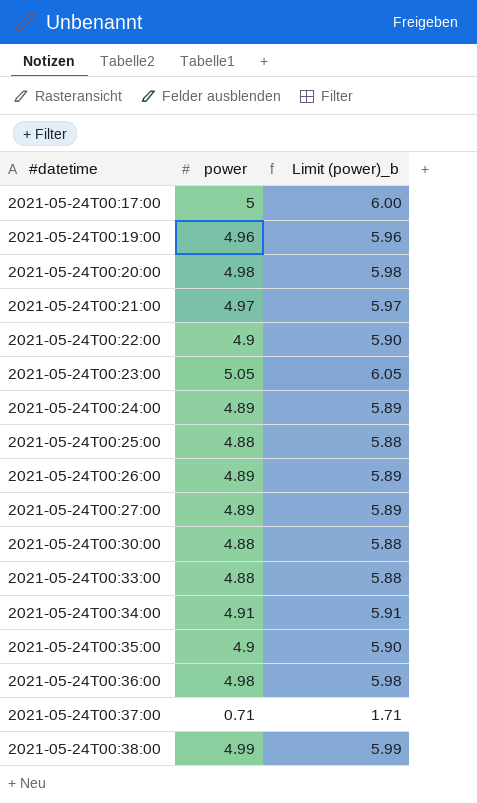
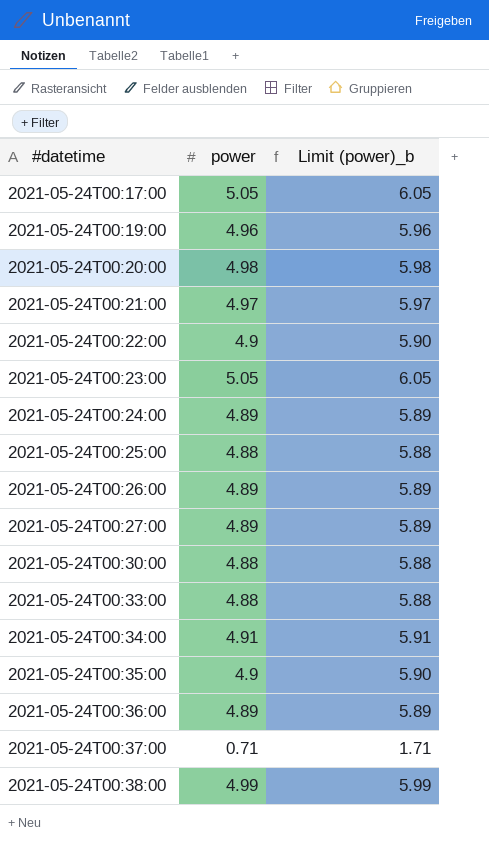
2021-05-24T00:17:00 | power: 5 -> 5.05
2021-05-24T00:17:00 | Limit (power)_b: 6.00 -> 6.05
2021-05-24T00:36:00 | power: 4.98 -> 4.89
2021-05-24T00:36:00 | Limit (power)_b: 5.98 -> 5.89

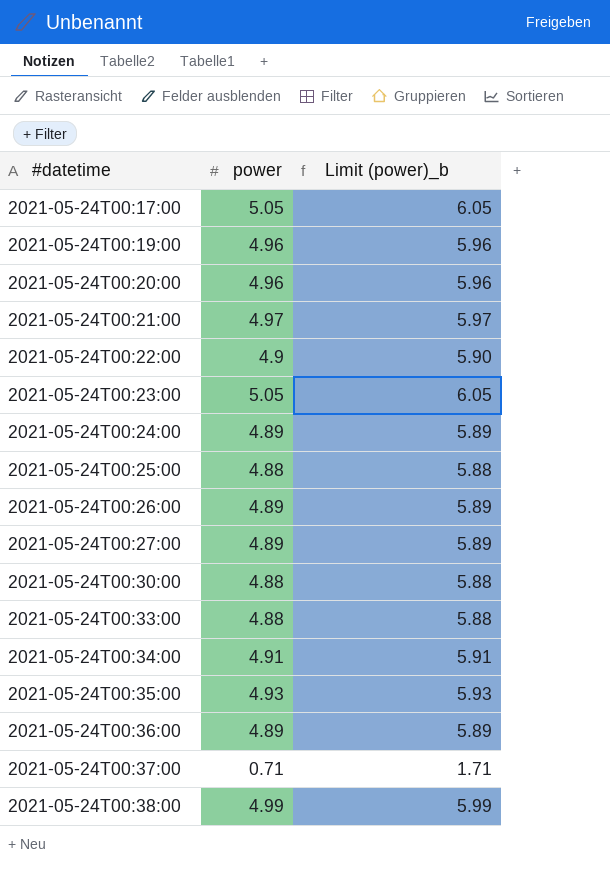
2021-05-24T00:20:00 | power: 4.98 -> 4.96
2021-05-24T00:20:00 | Limit (power)_b: 5.98 -> 5.96
2021-05-24T00:35:00 | power: 4.9 -> 4.93
2021-05-24T00:35:00 | Limit (power)_b: 5.90 -> 5.93

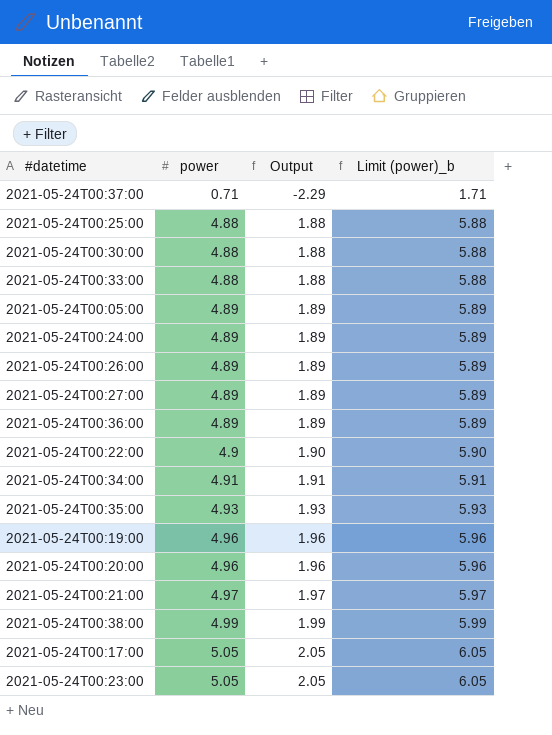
row order: #datetime ascending -> power ascending
column Output | formula: none -> [power] - 3
row 2021-05-24T00:05:00: none -> 4.89 | 1.89 | 5.89

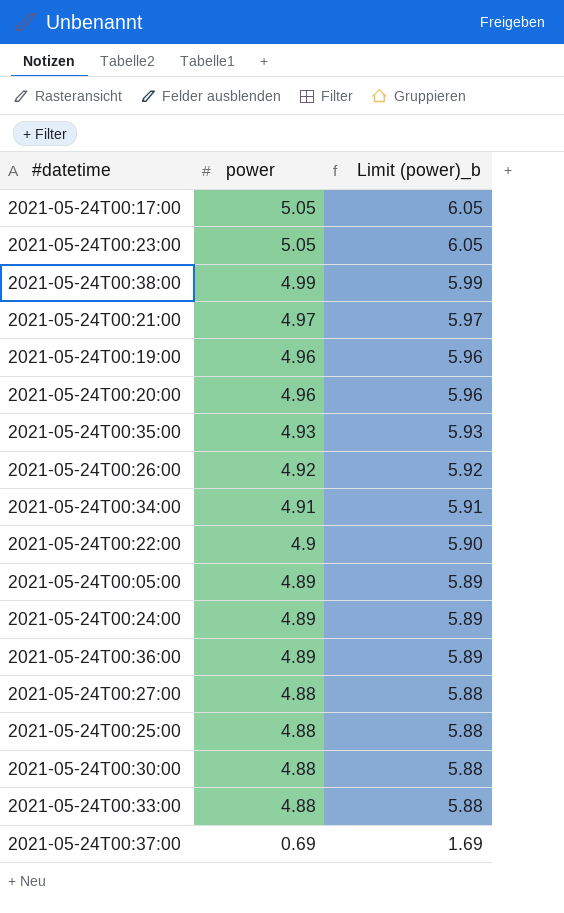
row order: power ascending -> power descending
column Output | formula: [power] - 3 -> none
2021-05-24T00:26:00 | power: 4.89 -> 4.92
2021-05-24T00:26:00 | Limit (power)_b: 5.89 -> 5.92
2021-05-24T00:27:00 | power: 4.89 -> 4.88
2021-05-24T00:27:00 | Limit (power)_b: 5.89 -> 5.88
2021-05-24T00:37:00 | power: 0.71 -> 0.69
2021-05-24T00:37:00 | Limit (power)_b: 1.71 -> 1.69

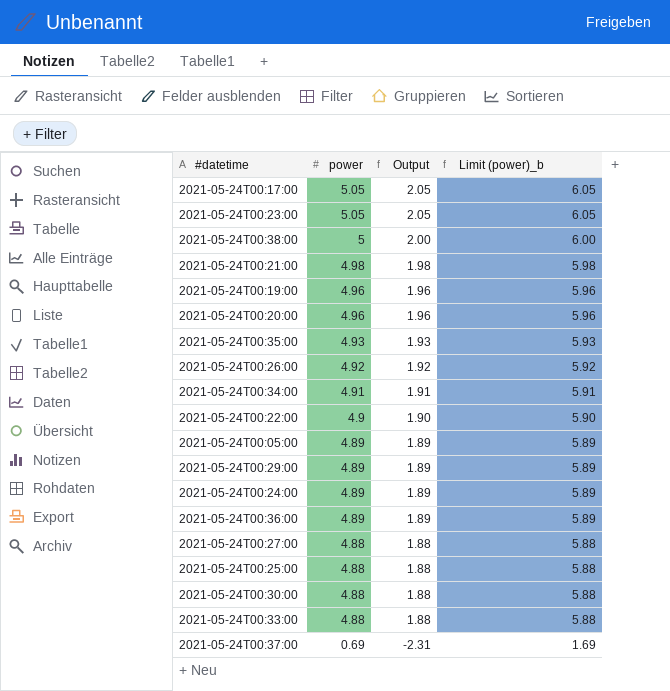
column Output | formula: none -> [power] - 3
2021-05-24T00:38:00 | power: 4.99 -> 5
2021-05-24T00:38:00 | Limit (power)_b: 5.99 -> 6.00
2021-05-24T00:21:00 | power: 4.97 -> 4.98
2021-05-24T00:21:00 | Limit (power)_b: 5.97 -> 5.98
row 2021-05-24T00:29:00: none -> 4.89 | 1.89 | 5.89

